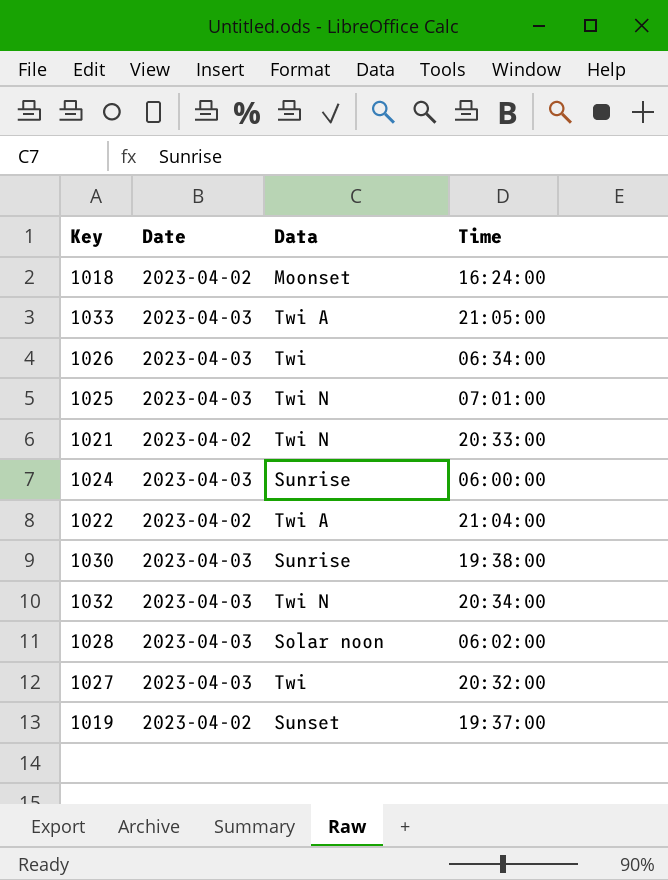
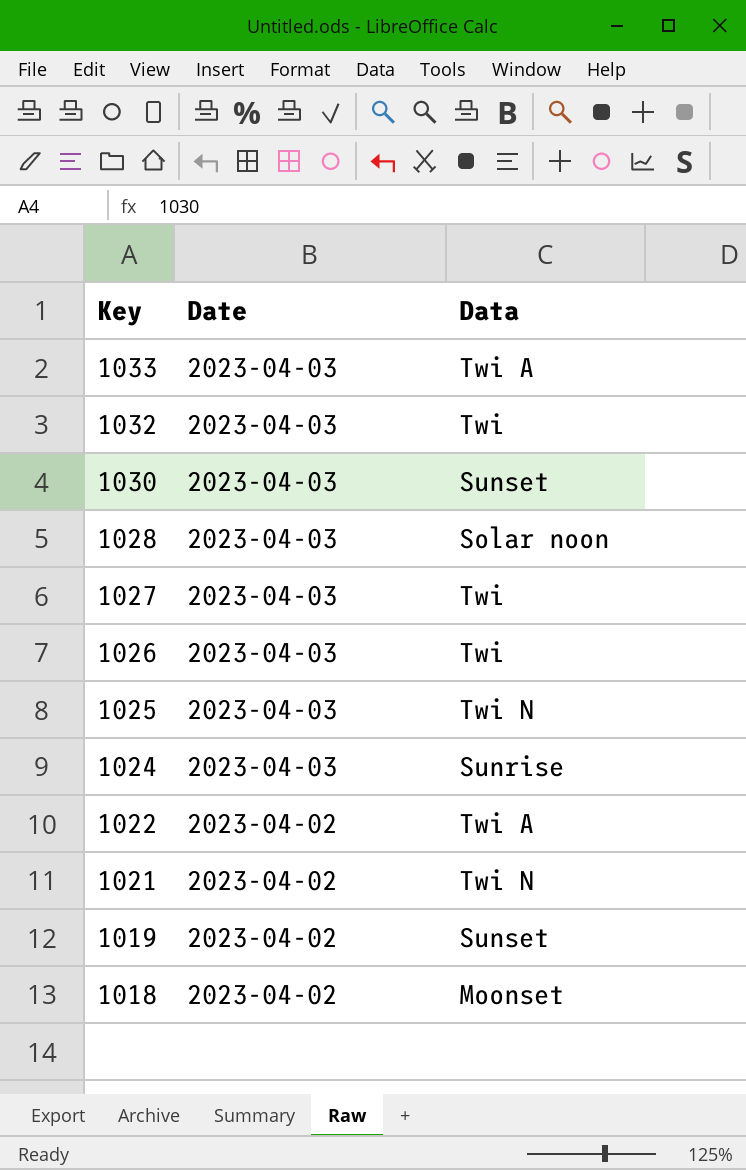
row order: none -> Key descending
column Time | position: 4 -> none
1032 | Data: Twi N -> Twi
1030 | Data: Sunrise -> Sunset

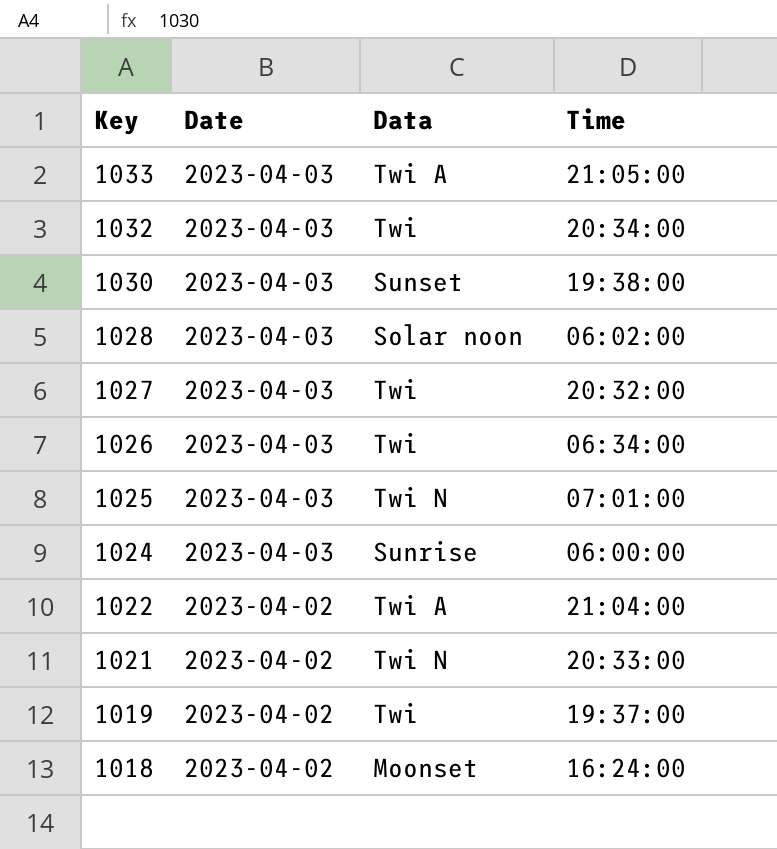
column Time | position: none -> 4
1019 | Data: Sunset -> Twi

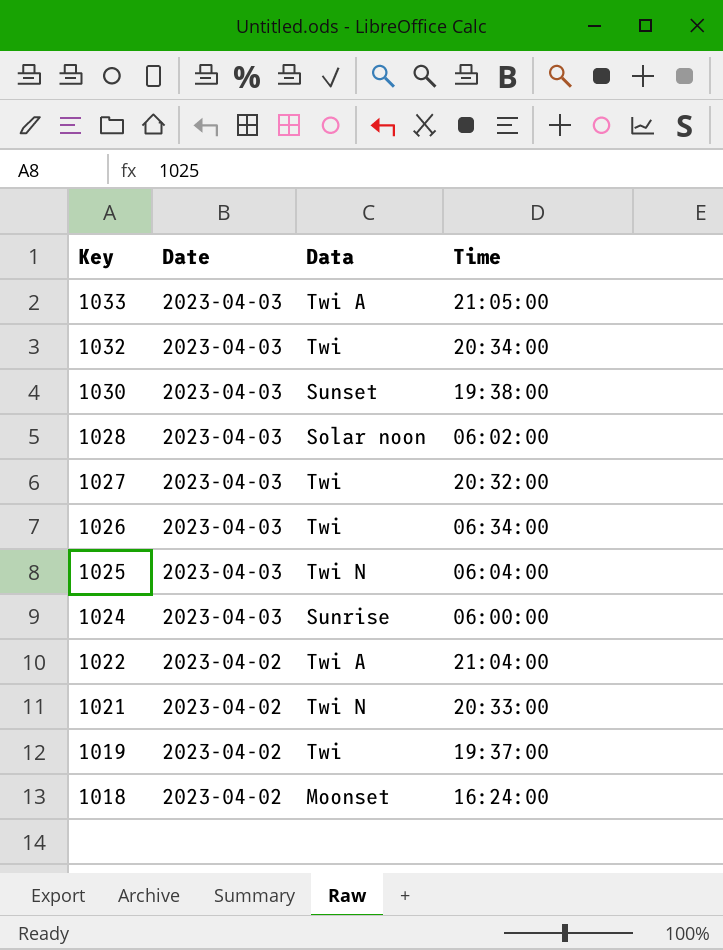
1025 | Time: 07:01:00 -> 06:04:00

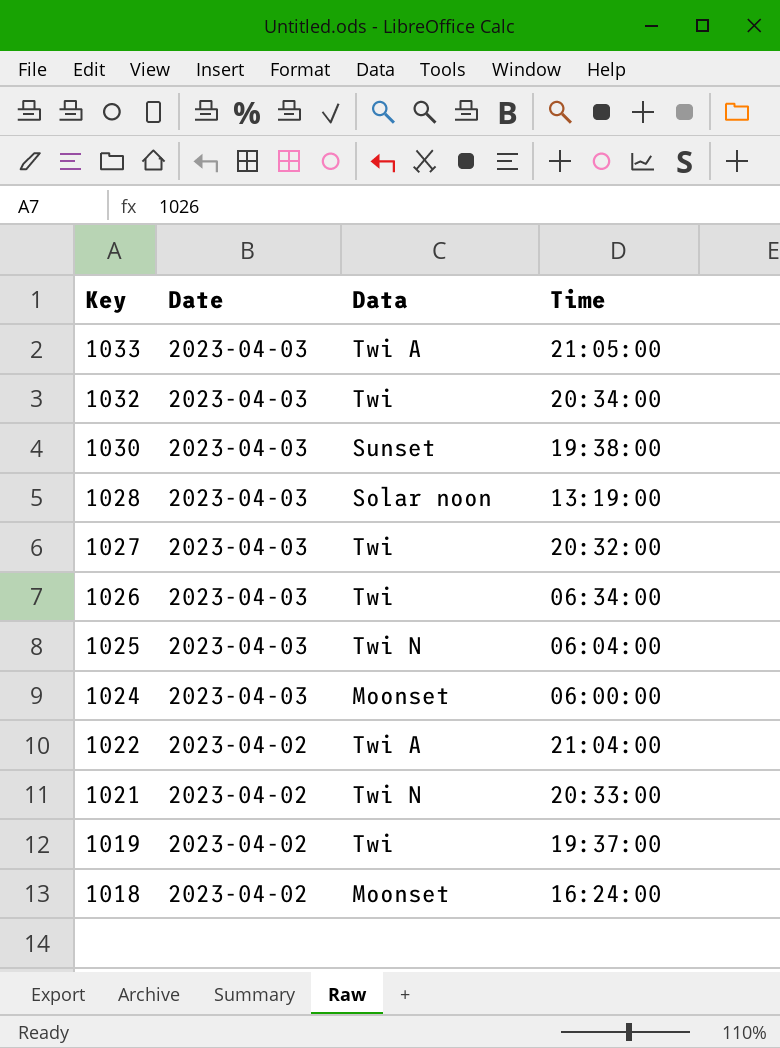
1028 | Time: 06:02:00 -> 13:19:00
1024 | Data: Sunrise -> Moonset

